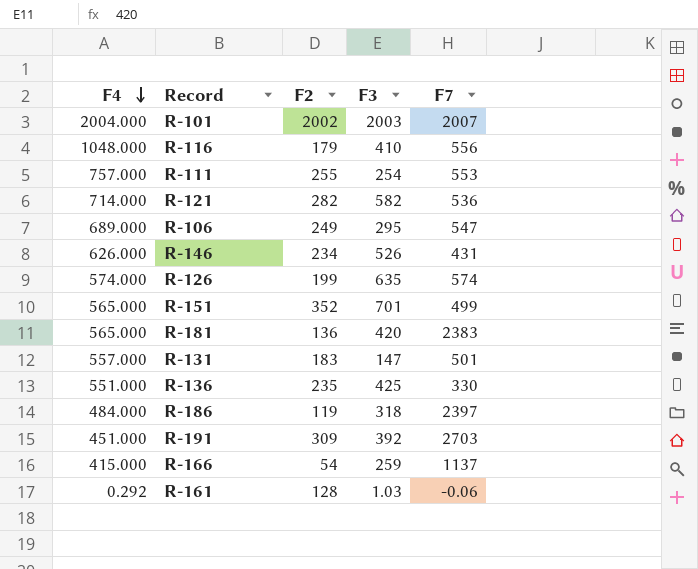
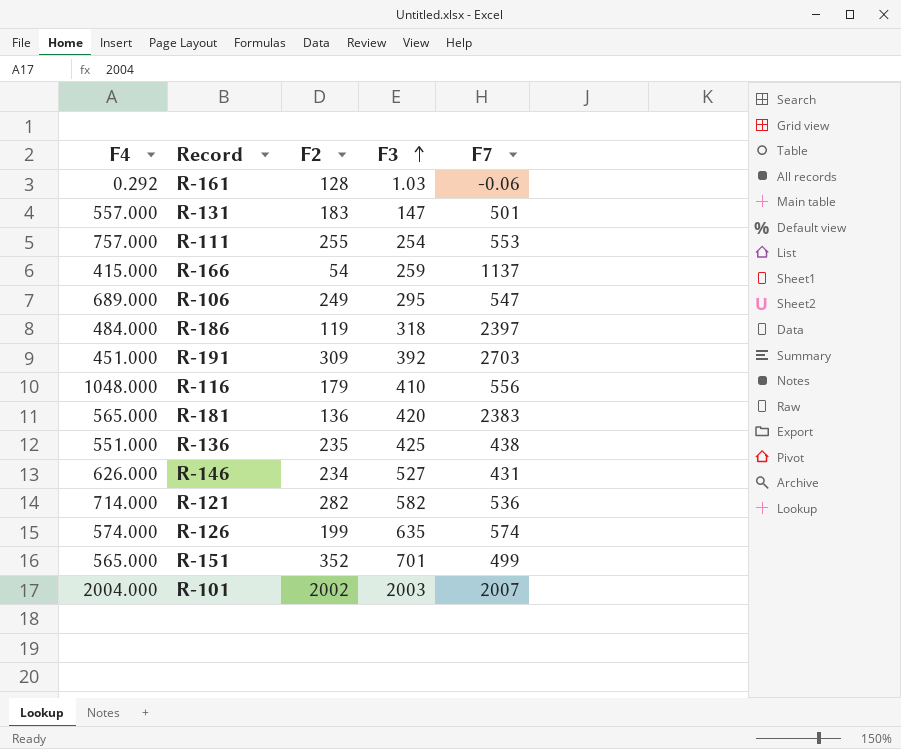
row order: F4 descending -> F3 ascending
R-136 | F7: 330 -> 438
R-146 | F3: 526 -> 527

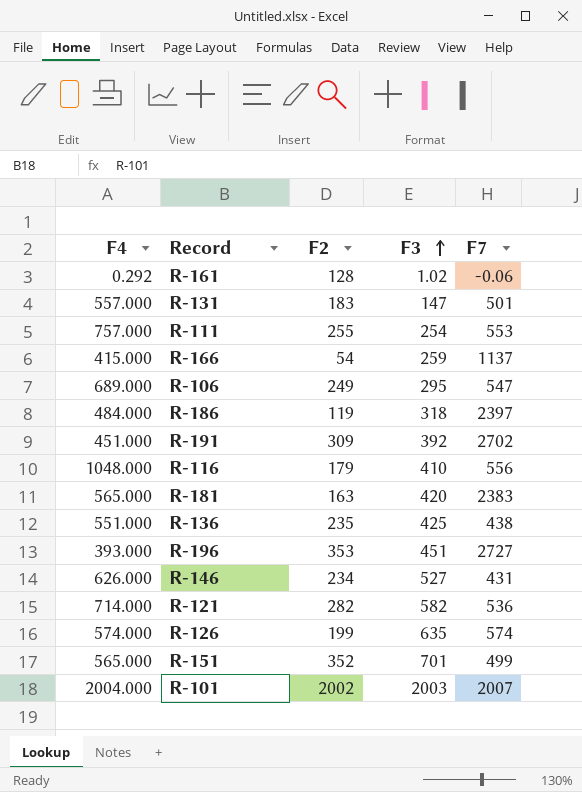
R-161 | F3: 1.03 -> 1.02
R-191 | F7: 2703 -> 2702
R-181 | F2: 136 -> 163
row R-196: none -> 393.000 | 353 | 451 | 2727

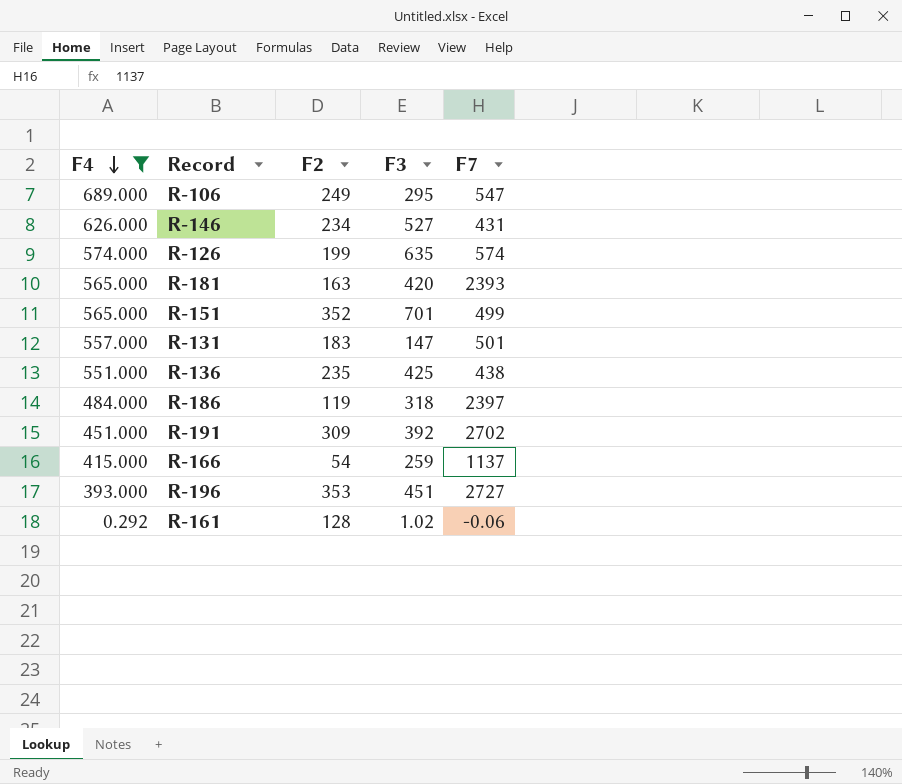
filter: none -> F4 <= 689.000
row order: F3 ascending -> F4 descending
R-181 | F7: 2383 -> 2393

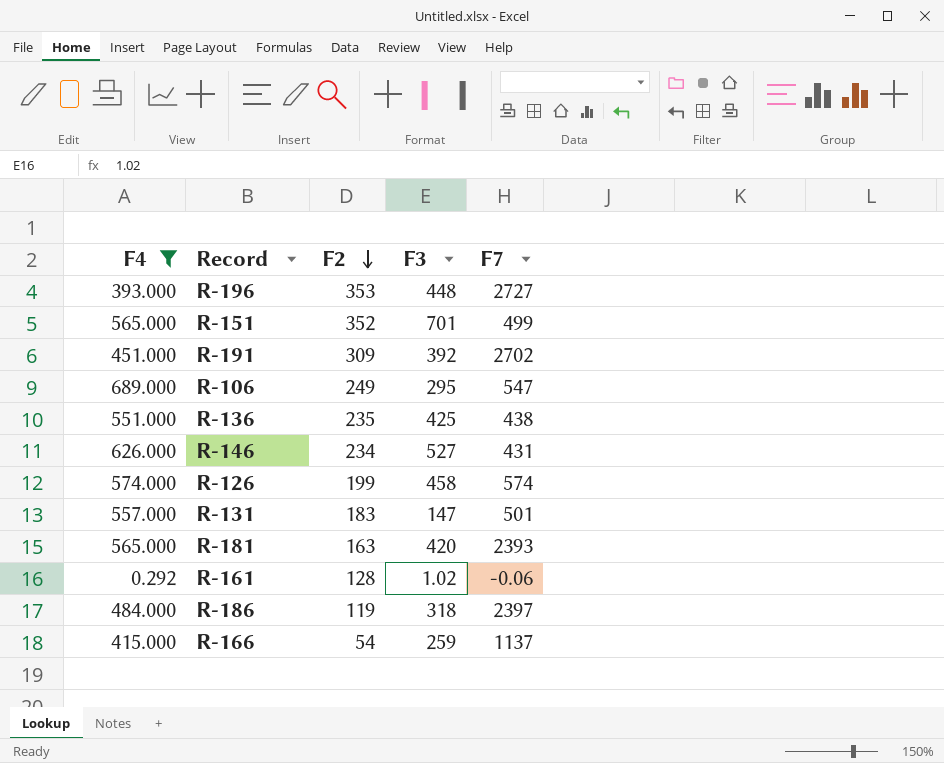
row order: F4 descending -> F2 descending
R-196 | F3: 451 -> 448
R-126 | F3: 635 -> 458

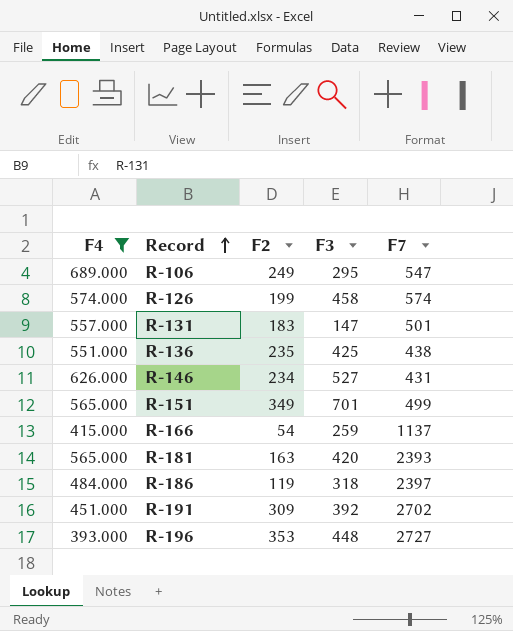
row order: F2 descending -> Record ascending
row R-161: 0.292 | 128 | 1.02 | -0.06 -> none
R-151 | F2: 352 -> 349

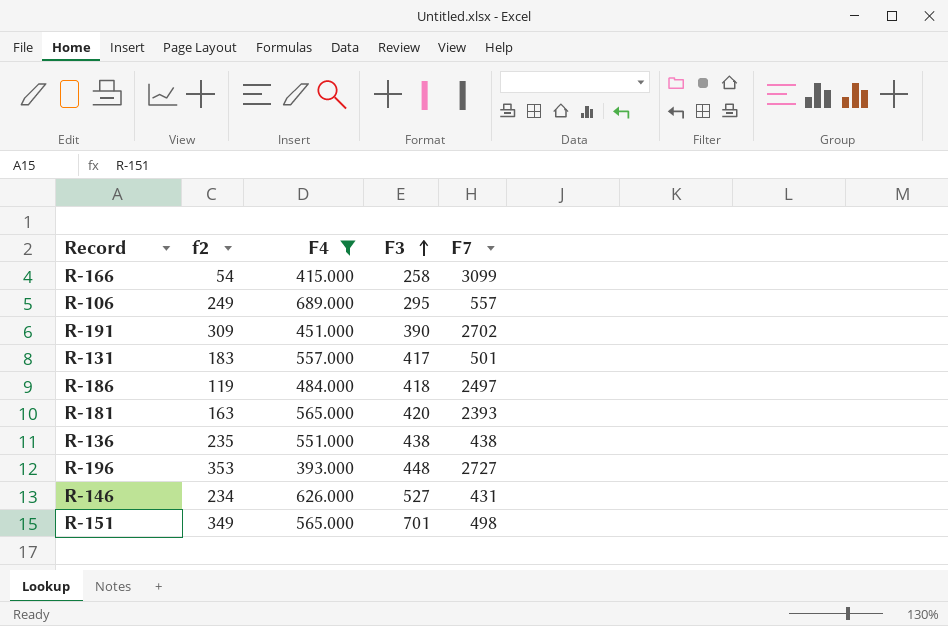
row order: Record ascending -> F3 ascending
column name: F2 -> f2
column F4 | position: 1 -> 3
row R-126: 574.000 | 199 | 458 | 574 -> none
R-166 | F3: 259 -> 258
R-166 | F7: 1137 -> 3099
R-106 | F7: 547 -> 557
R-191 | F3: 392 -> 390
R-131 | F3: 147 -> 417
R-186 | F3: 318 -> 418
R-186 | F7: 2397 -> 2497
R-136 | F3: 425 -> 438
R-151 | F7: 499 -> 498

